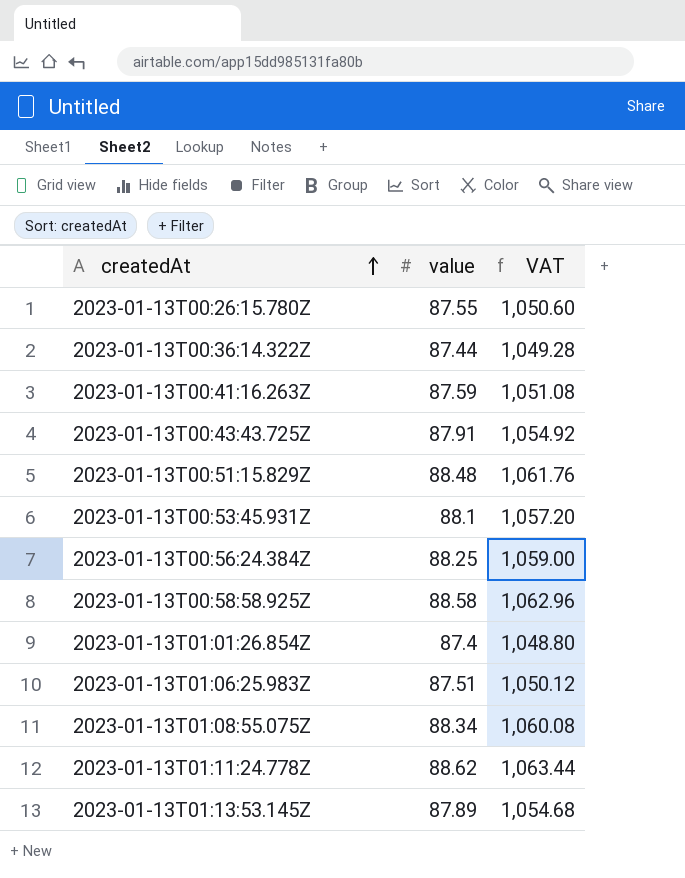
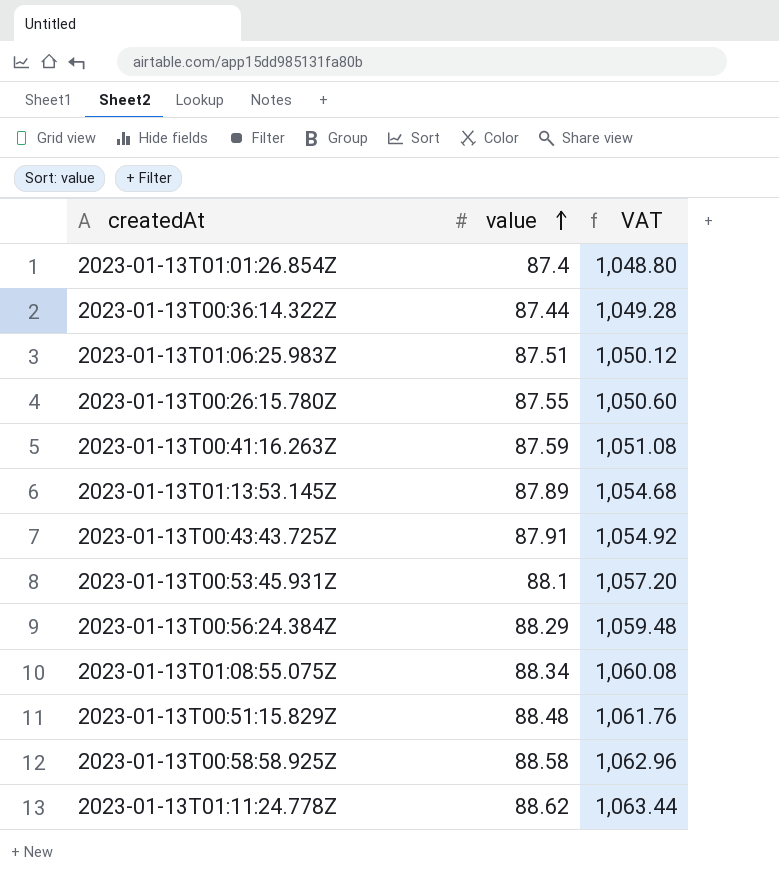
row order: createdAt ascending -> value ascending
2023-01-13T00:56:24.384Z | value: 88.25 -> 88.29
2023-01-13T00:56:24.384Z | VAT: 1,059.00 -> 1,059.48

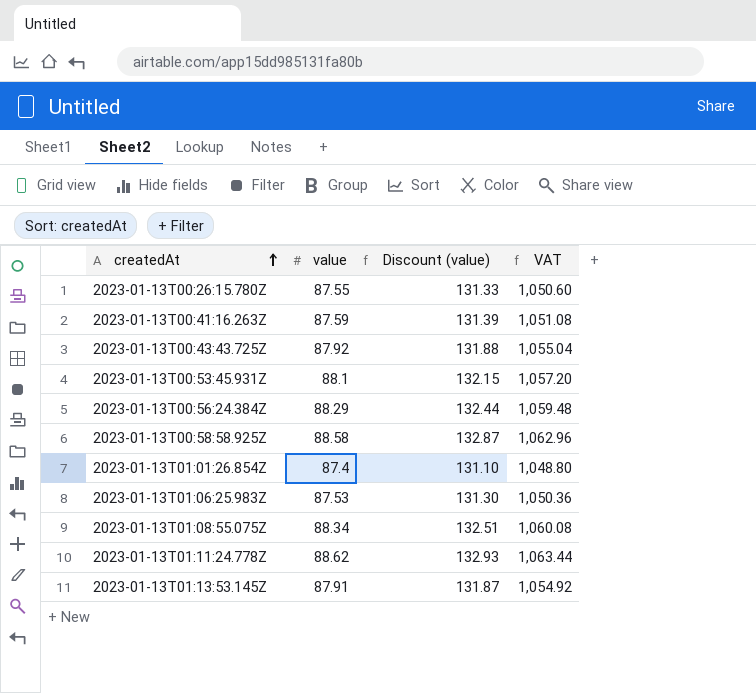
row order: value ascending -> createdAt ascending
column Discount (value) | formula: none -> [value] * 1.5
row 2023-01-13T00:36:14.322Z: 87.44 | 1,049.28 -> none
row 2023-01-13T00:51:15.829Z: 88.48 | 1,061.76 -> none
2023-01-13T00:43:43.725Z | value: 87.91 -> 87.92
2023-01-13T00:43:43.725Z | VAT: 1,054.92 -> 1,055.04
2023-01-13T01:06:25.983Z | value: 87.51 -> 87.53
2023-01-13T01:06:25.983Z | VAT: 1,050.12 -> 1,050.36
2023-01-13T01:13:53.145Z | value: 87.89 -> 87.91
2023-01-13T01:13:53.145Z | VAT: 1,054.68 -> 1,054.92

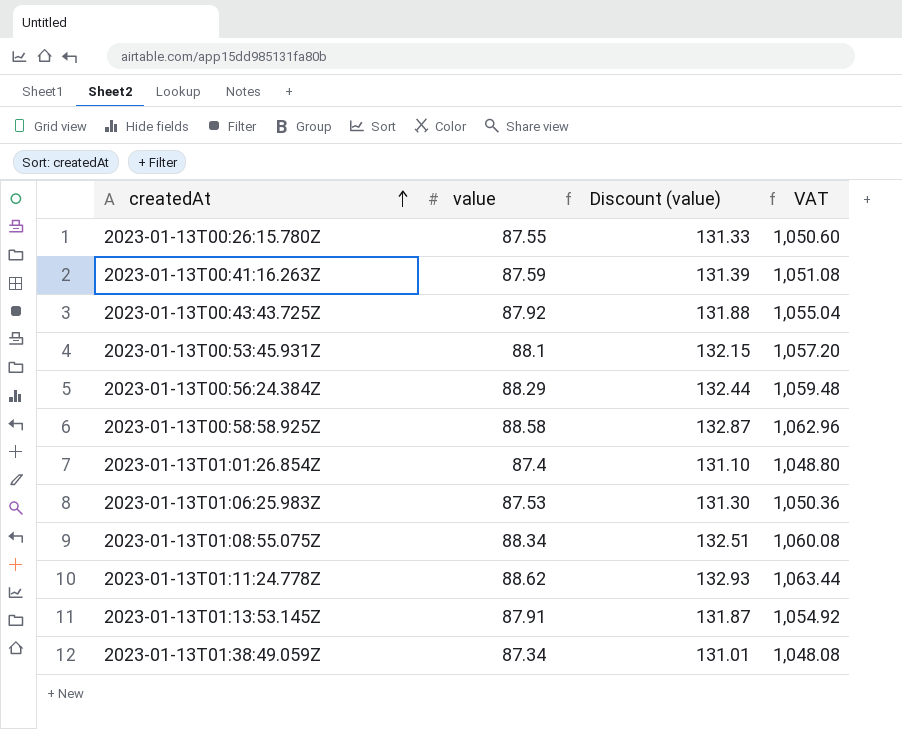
row 2023-01-13T01:38:49.059Z: none -> 87.34 | 131.01 | 1,048.08

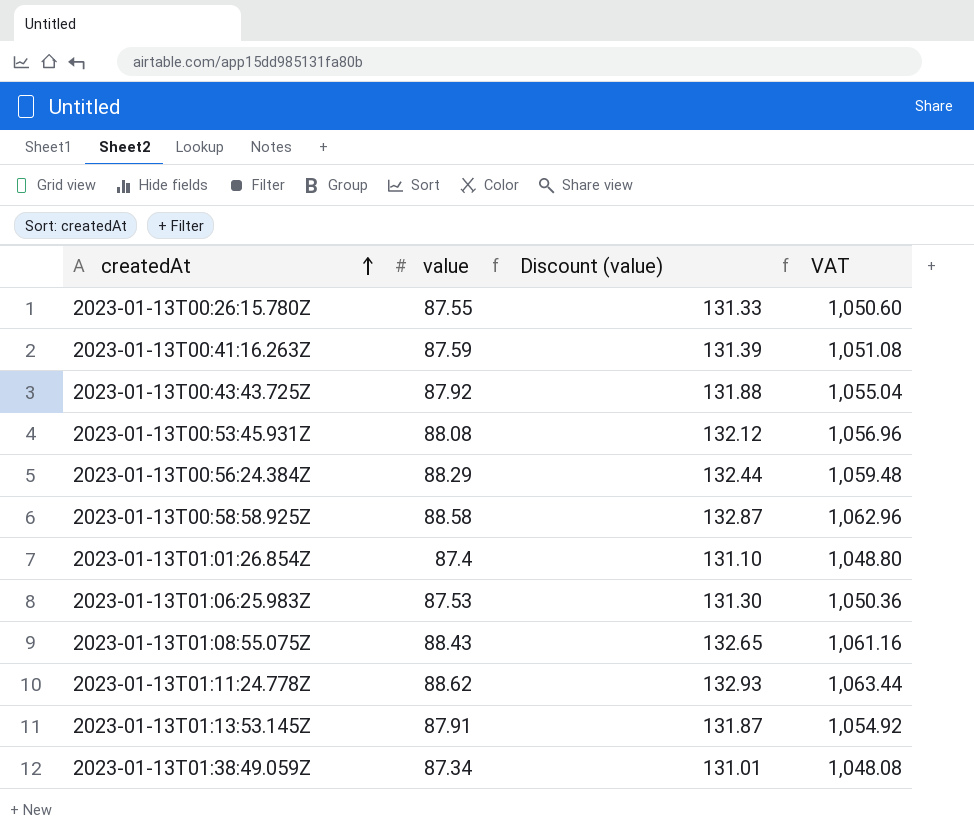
2023-01-13T00:53:45.931Z | value: 88.1 -> 88.08
2023-01-13T00:53:45.931Z | Discount (value): 132.15 -> 132.12
2023-01-13T00:53:45.931Z | VAT: 1,057.20 -> 1,056.96
2023-01-13T01:08:55.075Z | value: 88.34 -> 88.43
2023-01-13T01:08:55.075Z | Discount (value): 132.51 -> 132.65
2023-01-13T01:08:55.075Z | VAT: 1,060.08 -> 1,061.16

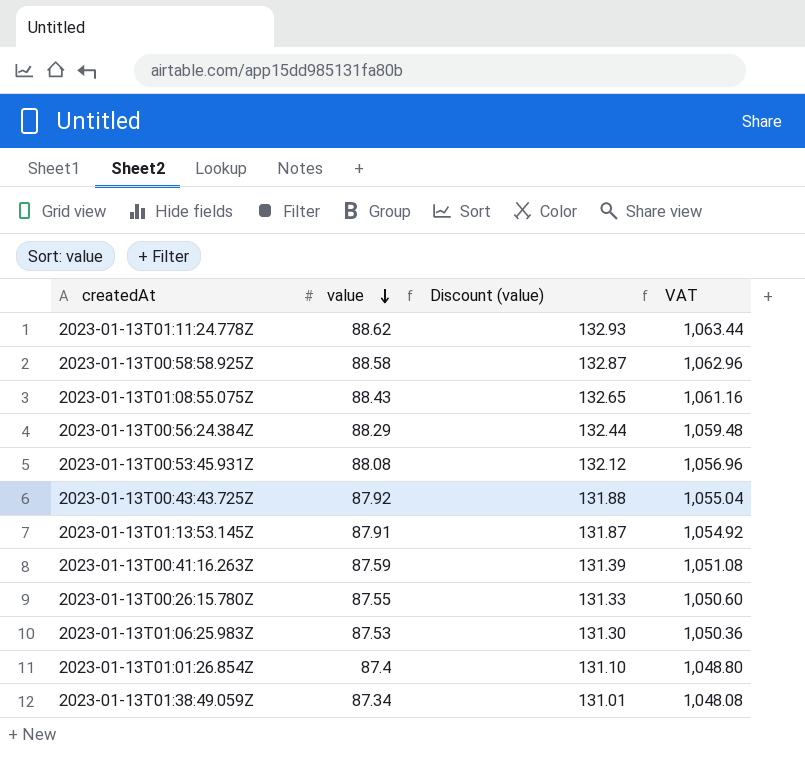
row order: createdAt ascending -> value descending

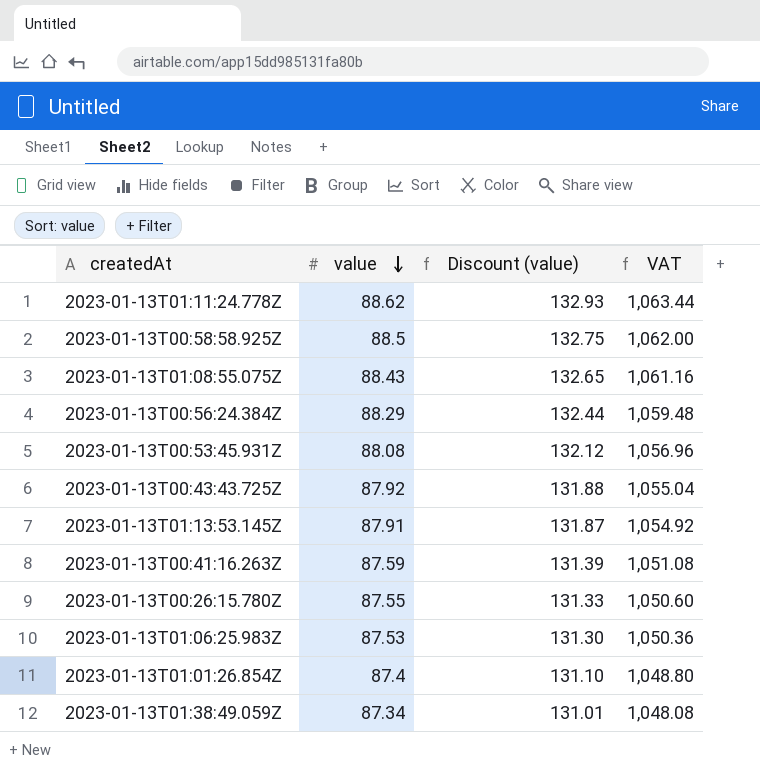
2023-01-13T00:58:58.925Z | value: 88.58 -> 88.5
2023-01-13T00:58:58.925Z | Discount (value): 132.87 -> 132.75
2023-01-13T00:58:58.925Z | VAT: 1,062.96 -> 1,062.00

